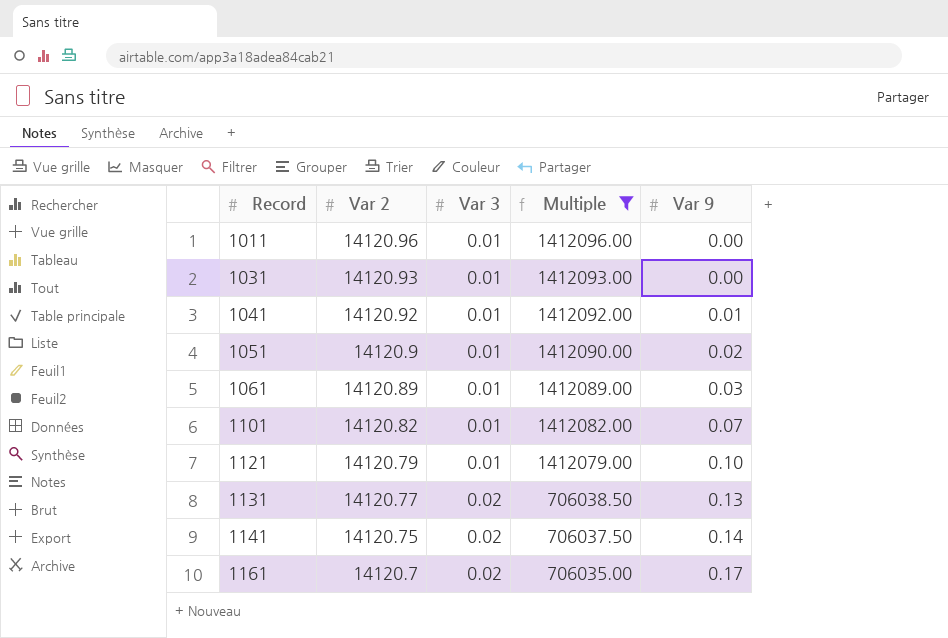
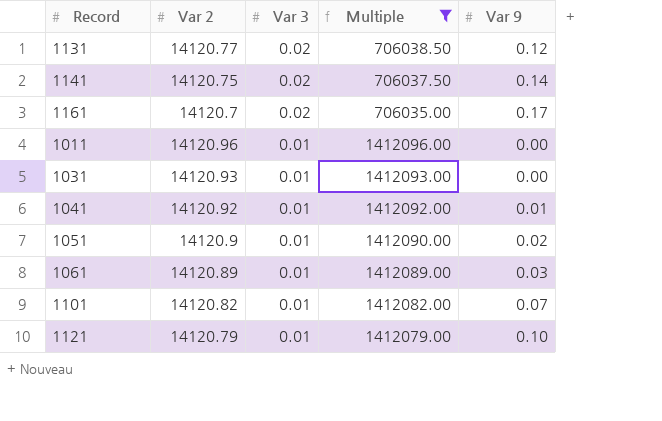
row order: Record ascending -> Var 3 descending
1131 | Var 9: 0.13 -> 0.12

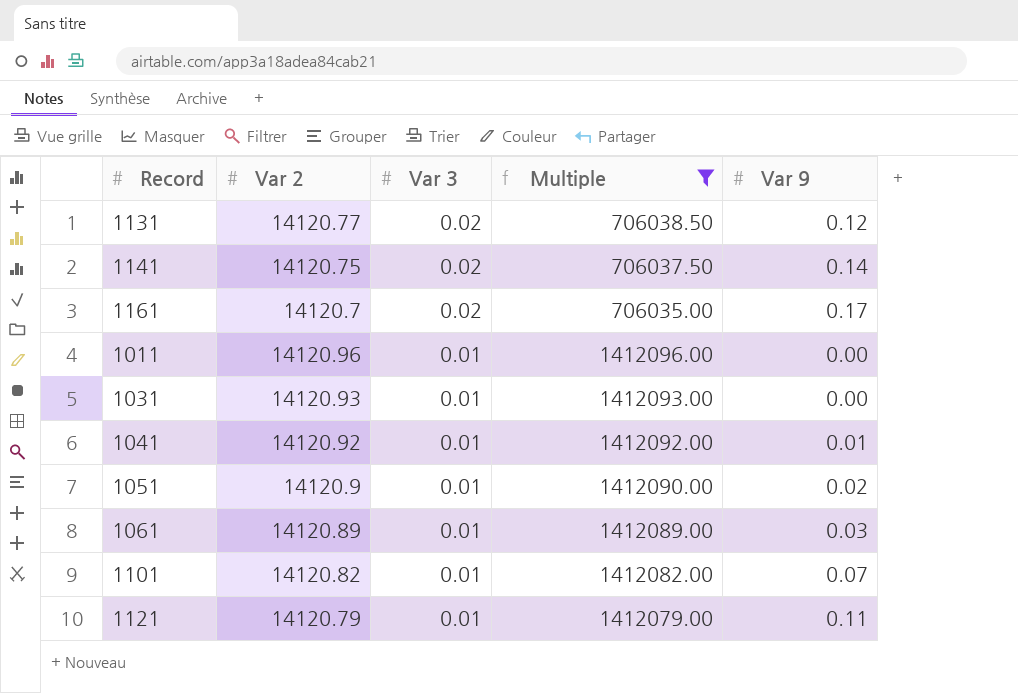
1121 | Var 9: 0.10 -> 0.11

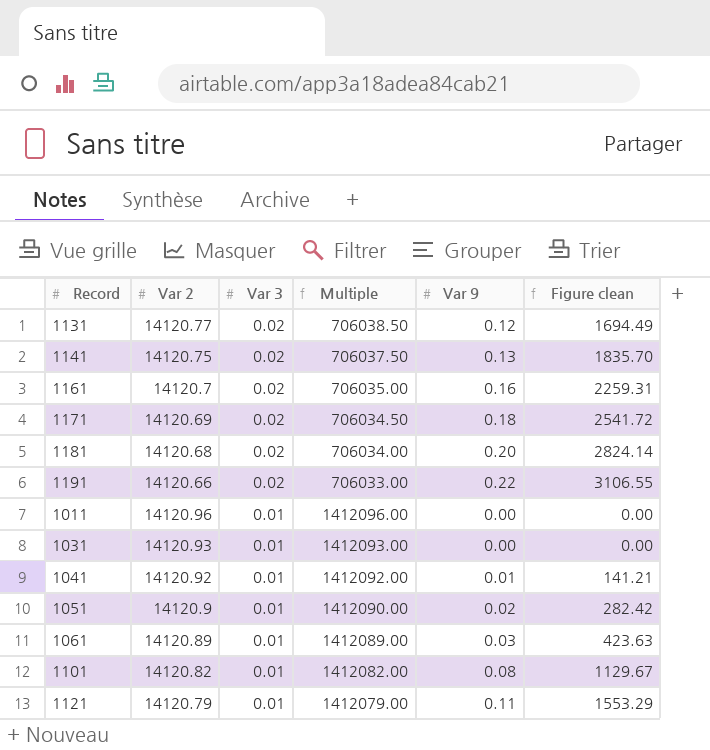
filter: Multiple >= 706035.00 -> none
column Figure clean | formula: none -> [Var 2] * [Var 9]
1141 | Var 9: 0.14 -> 0.13
1161 | Var 9: 0.17 -> 0.16
1101 | Var 9: 0.07 -> 0.08

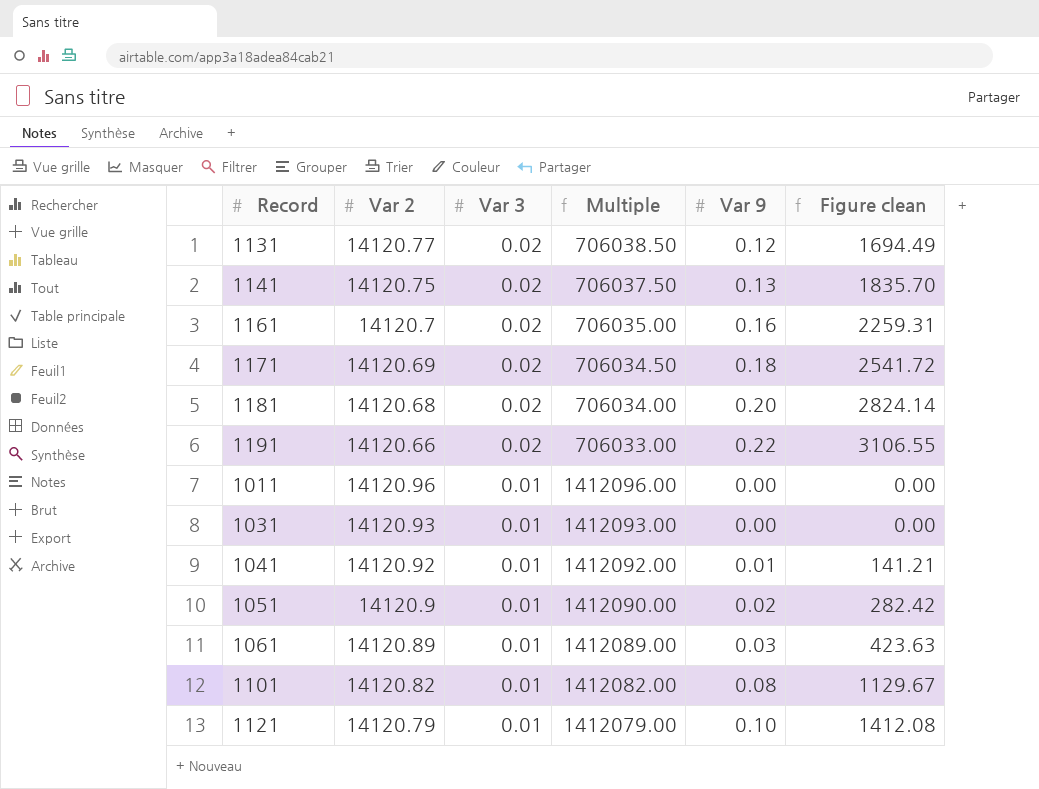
1121 | Var 9: 0.11 -> 0.10
1121 | Figure clean: 1553.29 -> 1412.08

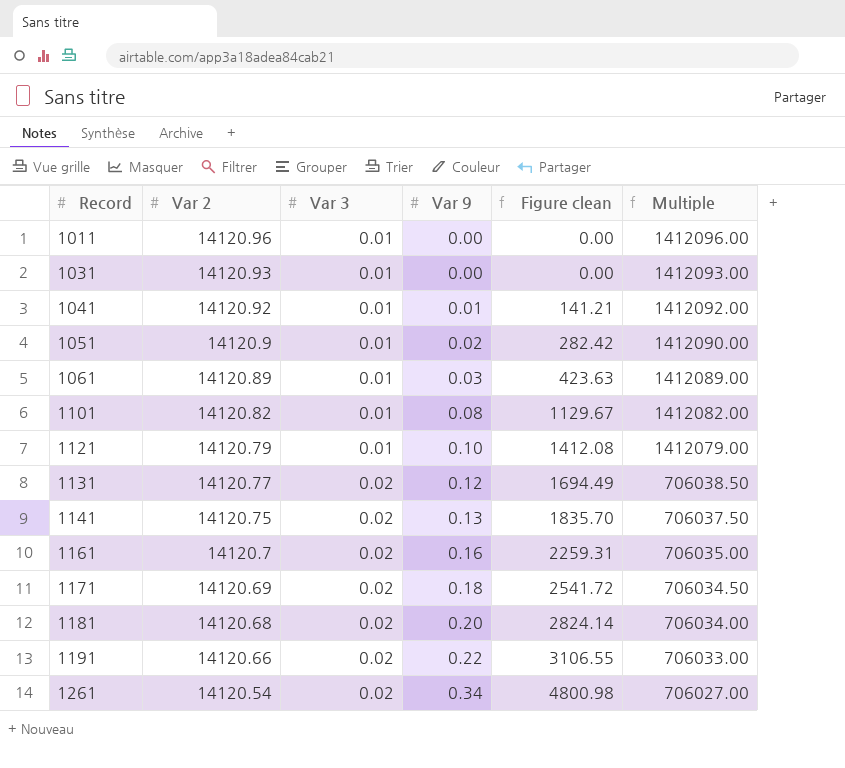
row order: Var 3 descending -> Record ascending
column Multiple | position: 4 -> 6
row 1261: none -> 14120.54 | 0.02 | 0.34 | 4800.98 | 706027.00

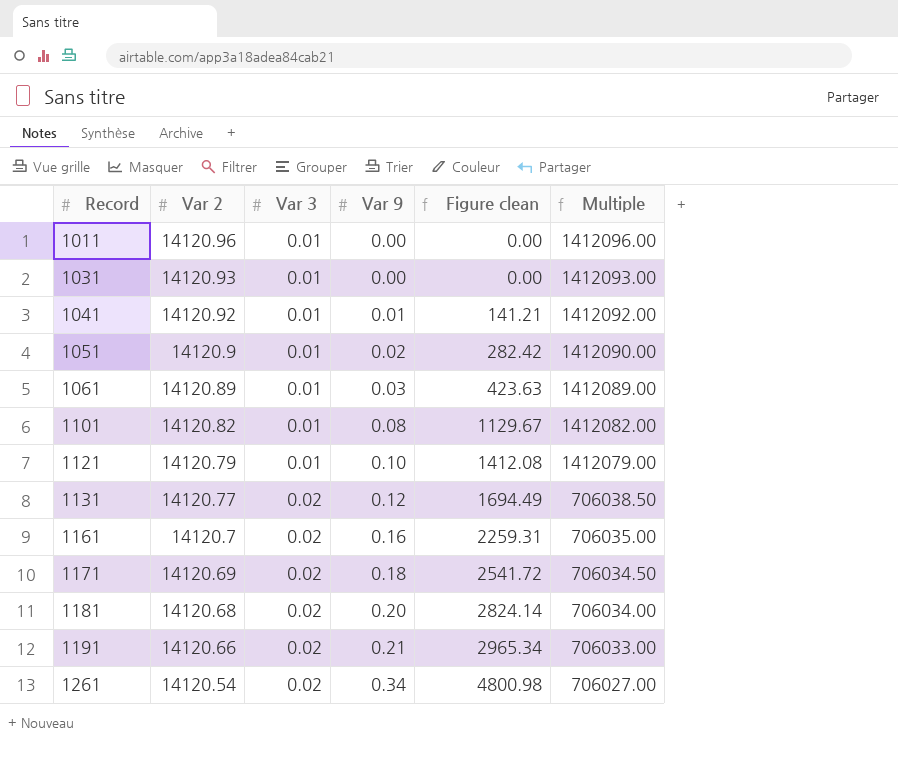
row 1141: 14120.75 | 0.02 | 0.13 | 1835.70 | 706037.50 -> none
1191 | Var 9: 0.22 -> 0.21
1191 | Figure clean: 3106.55 -> 2965.34

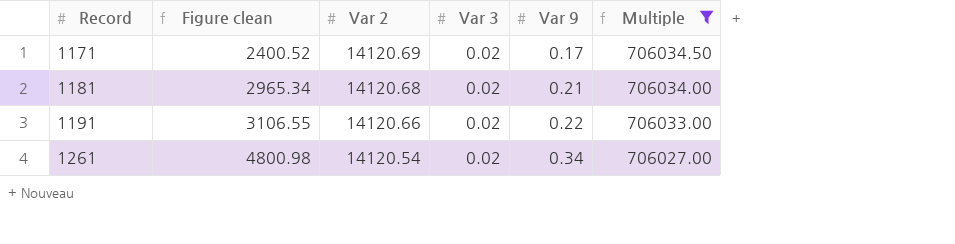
filter: none -> Multiple <= 706034.50
column Figure clean | position: 5 -> 2
1171 | Figure clean: 2541.72 -> 2400.52
1171 | Var 9: 0.18 -> 0.17
1181 | Figure clean: 2824.14 -> 2965.34
1181 | Var 9: 0.20 -> 0.21
1191 | Figure clean: 2965.34 -> 3106.55
1191 | Var 9: 0.21 -> 0.22

